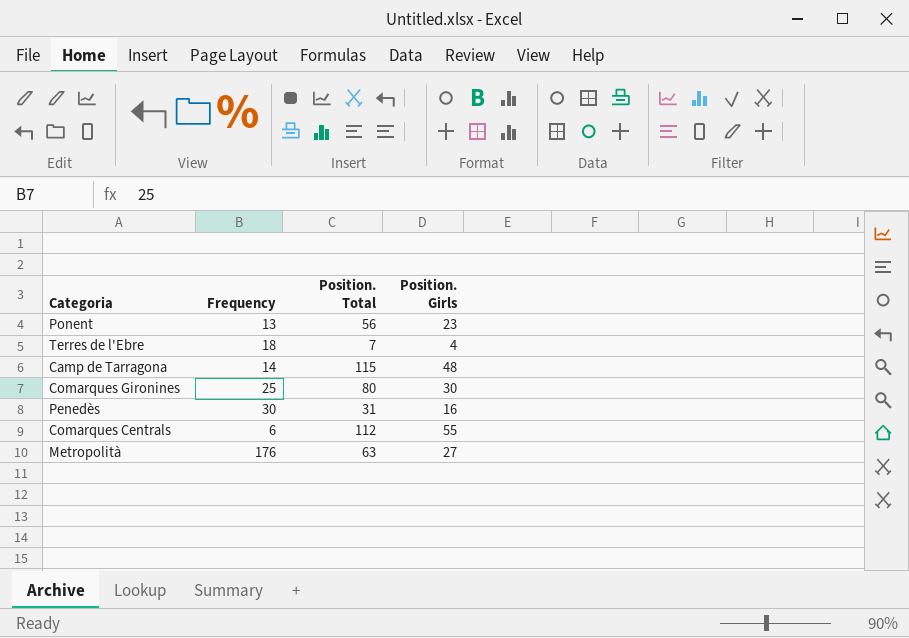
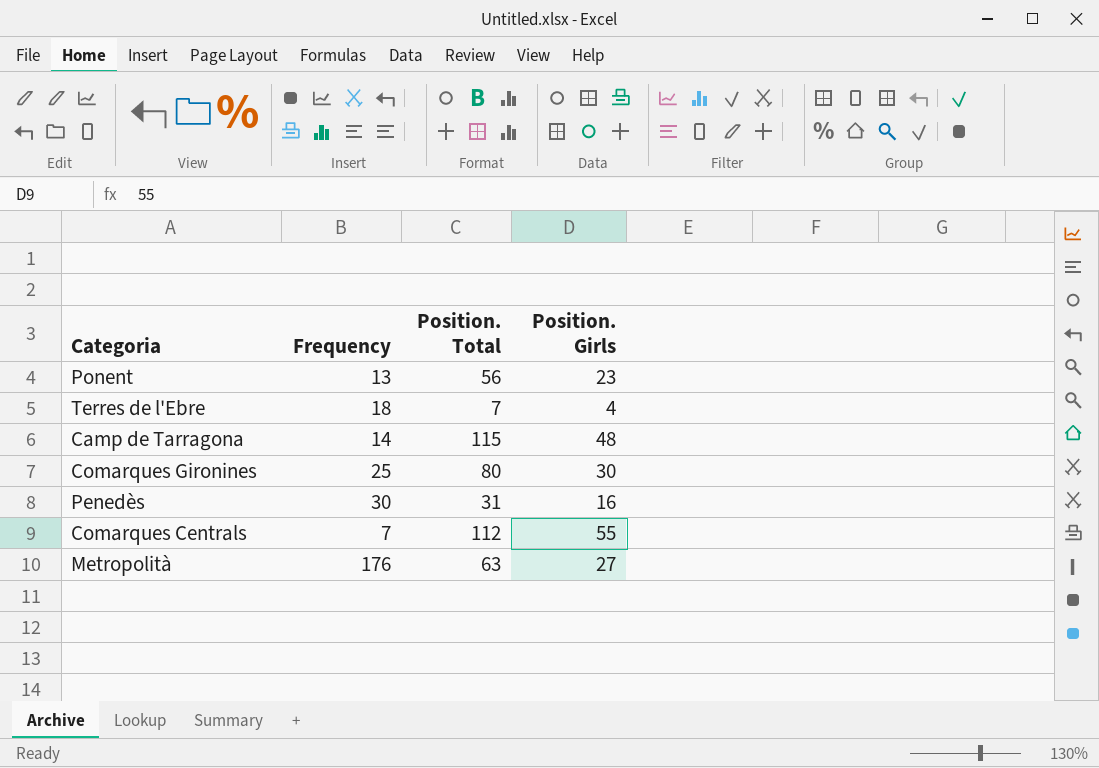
Comarques Centrals | Frequency: 6 -> 7

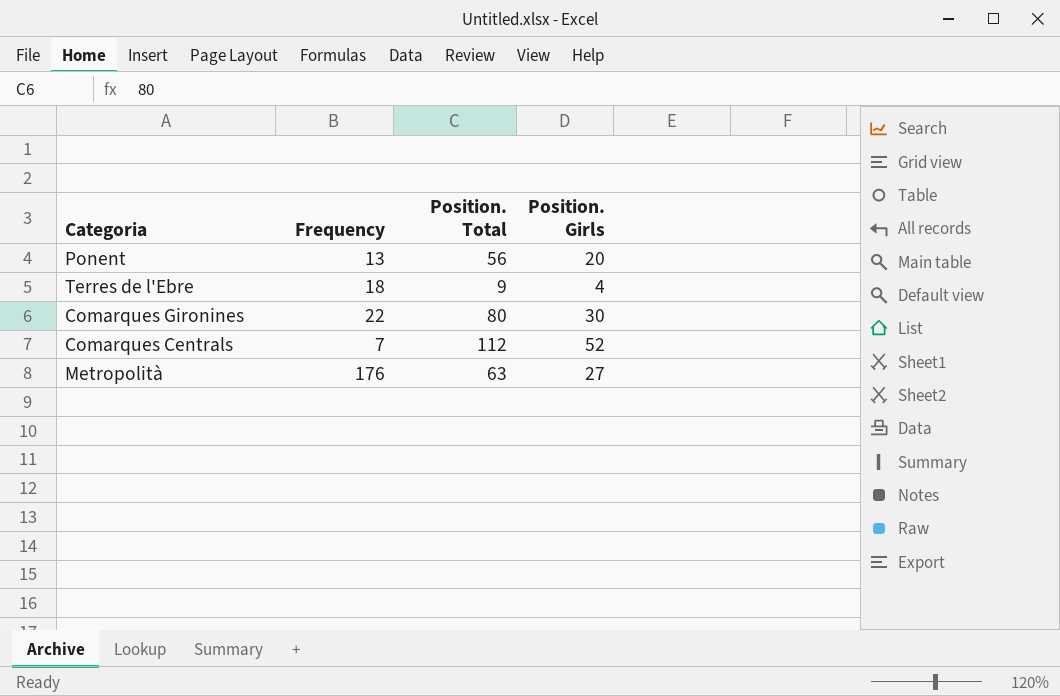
row Camp de Tarragona: 14 | 115 | 48 -> none
row Penedès: 30 | 31 | 16 -> none
Ponent | Position. Girls: 23 -> 20
Terres de l'Ebre | Position. Total: 7 -> 9
Comarques Gironines | Frequency: 25 -> 22
Comarques Centrals | Position. Girls: 55 -> 52

